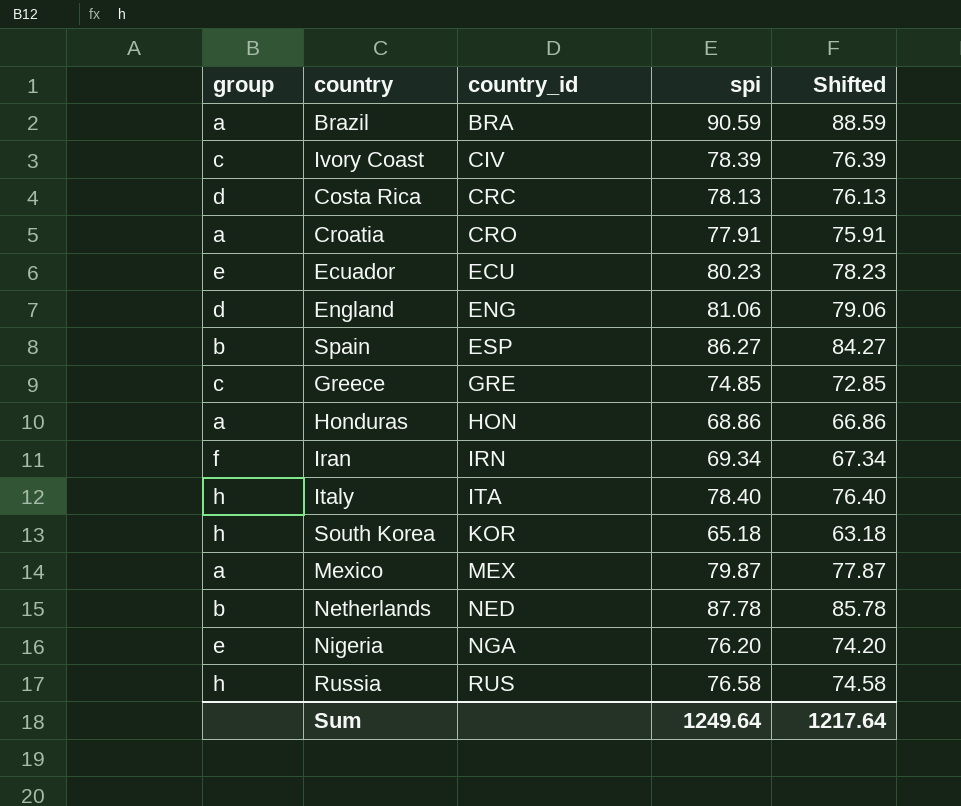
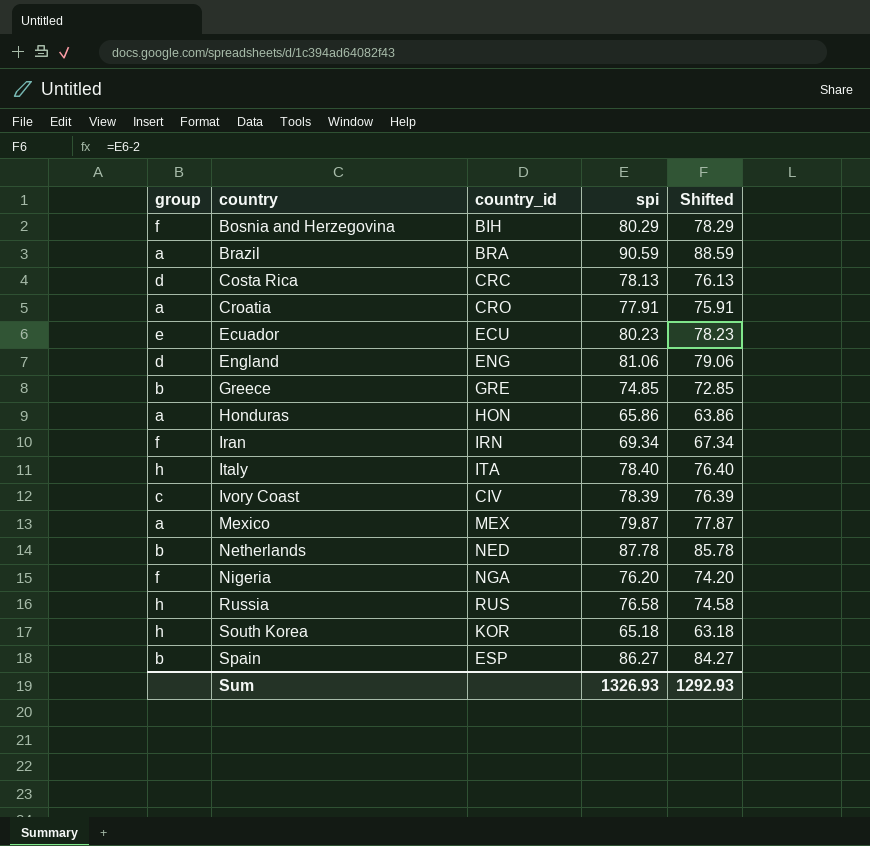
row order: country_id ascending -> country ascending
row Bosnia and Herzegovina: none -> f | BIH | 80.29 | 78.29
Greece | group: c -> b
Honduras | spi: 68.86 -> 65.86
Honduras | Shifted: 66.86 -> 63.86
Nigeria | group: e -> f
Sum | spi: 1249.64 -> 1326.93
Sum | Shifted: 1217.64 -> 1292.93

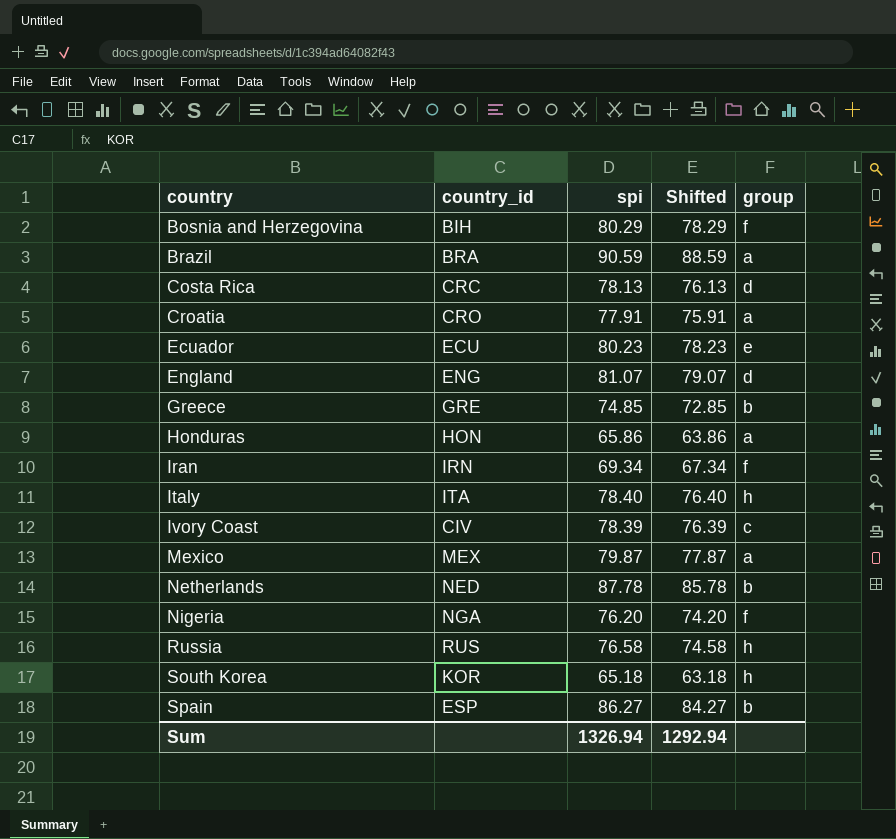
column group | position: 1 -> 5
England | spi: 81.06 -> 81.07
England | Shifted: 79.06 -> 79.07
Sum | spi: 1326.93 -> 1326.94
Sum | Shifted: 1292.93 -> 1292.94

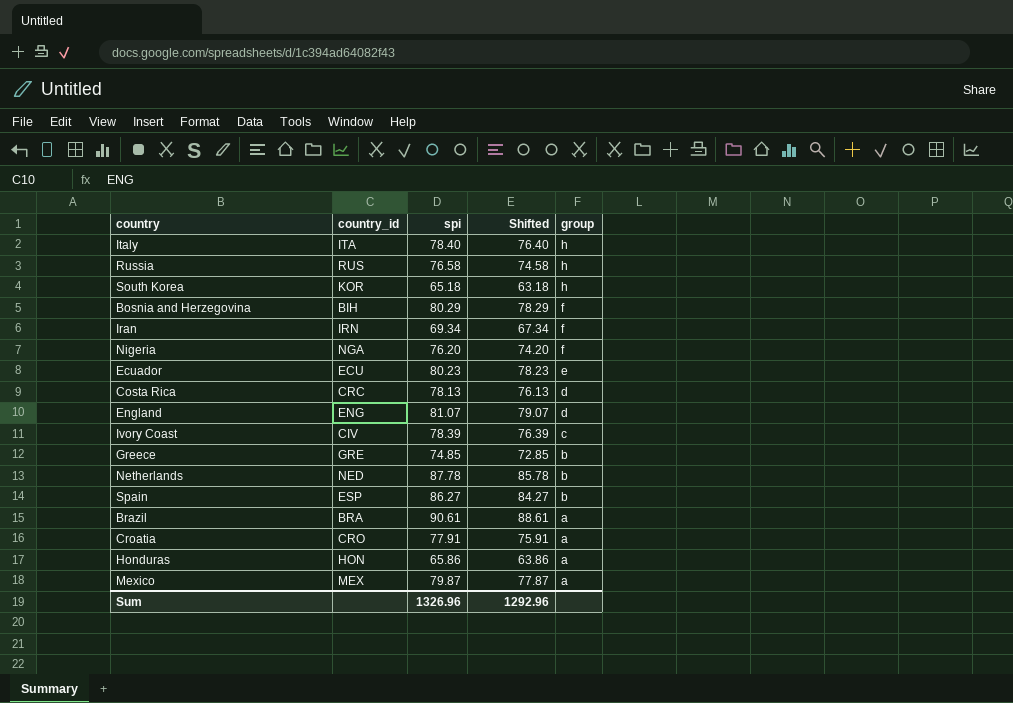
row order: country ascending -> group descending
Brazil | spi: 90.59 -> 90.61
Brazil | Shifted: 88.59 -> 88.61
Sum | spi: 1326.94 -> 1326.96
Sum | Shifted: 1292.94 -> 1292.96

